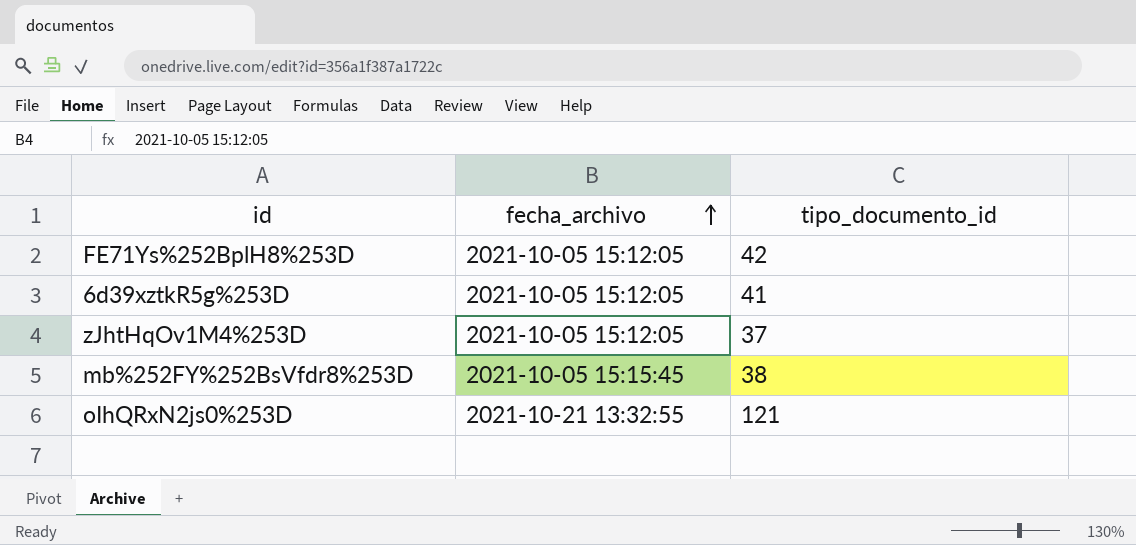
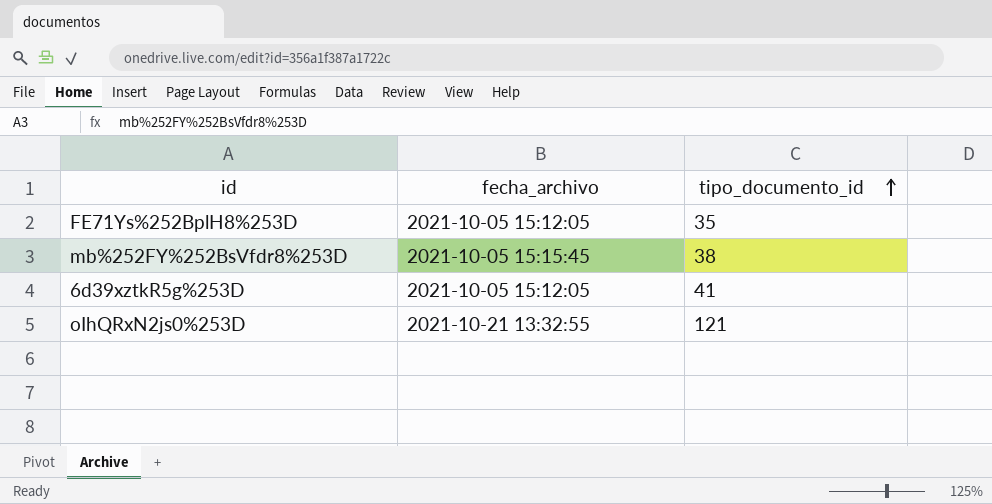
row order: fecha_archivo ascending -> tipo_documento_id ascending
row zJhtHqOv1M4%253D: 2021-10-05 15:12:05 | 37 -> none
FE71Ys%252BplH8%253D | tipo_documento_id: 42 -> 35

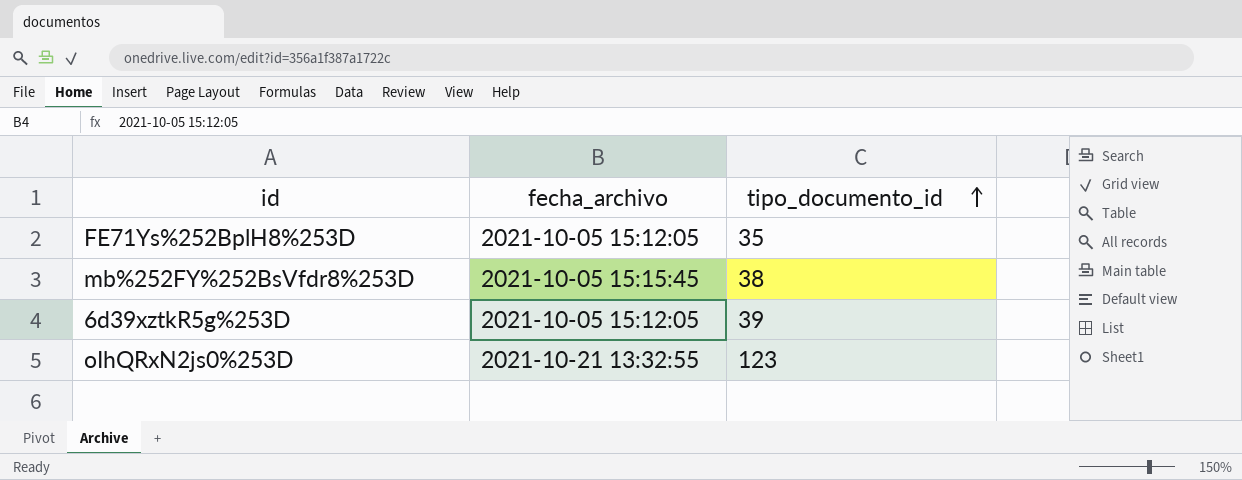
6d39xztkR5g%253D | tipo_documento_id: 41 -> 39
oIhQRxN2js0%253D | tipo_documento_id: 121 -> 123

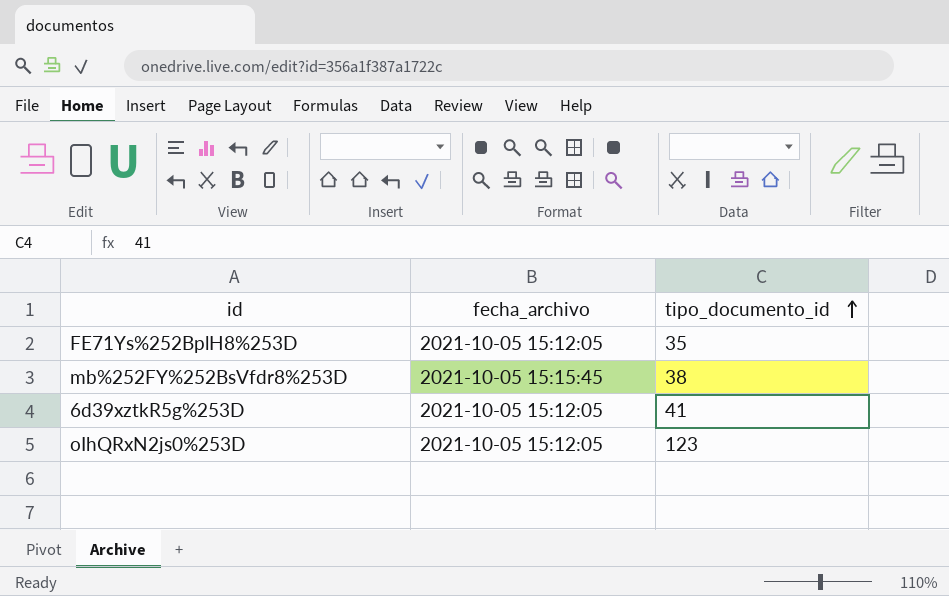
6d39xztkR5g%253D | tipo_documento_id: 39 -> 41
oIhQRxN2js0%253D | fecha_archivo: 2021-10-21 13:32:55 -> 2021-10-05 15:12:05

